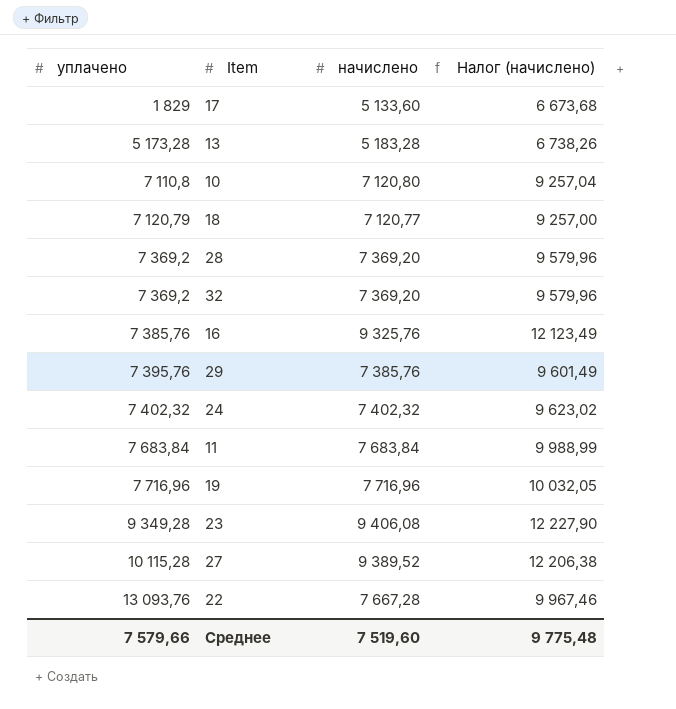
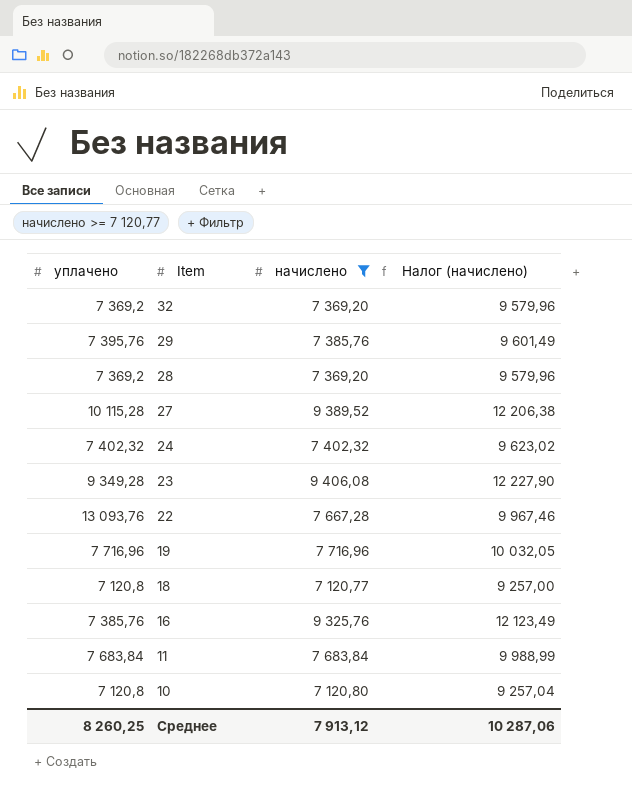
filter: none -> начислено >= 7 120,77
row order: уплачено ascending -> Item descending
18 | уплачено: 7 120,79 -> 7 120,8
10 | уплачено: 7 110,8 -> 7 120,8
Среднее | уплачено: 7 579,66 -> 8 260,25
Среднее | начислено: 7 519,60 -> 7 913,12
Среднее | Налог (начислено): 9 775,48 -> 10 287,06

